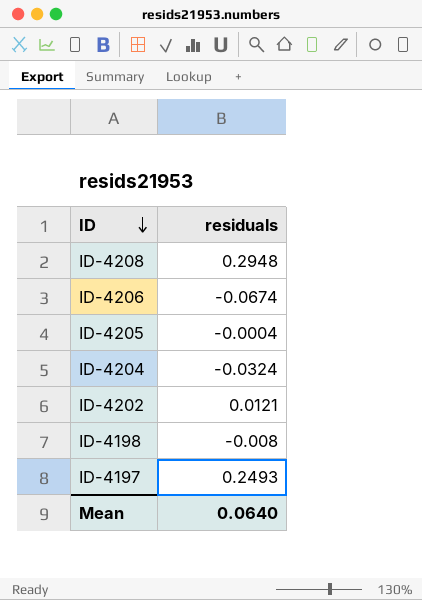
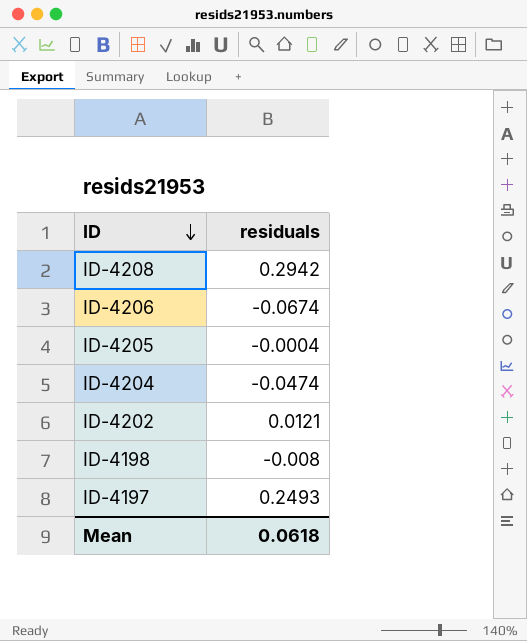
ID-4208 | residuals: 0.2948 -> 0.2942
ID-4204 | residuals: -0.0324 -> -0.0474
Mean | residuals: 0.0640 -> 0.0618

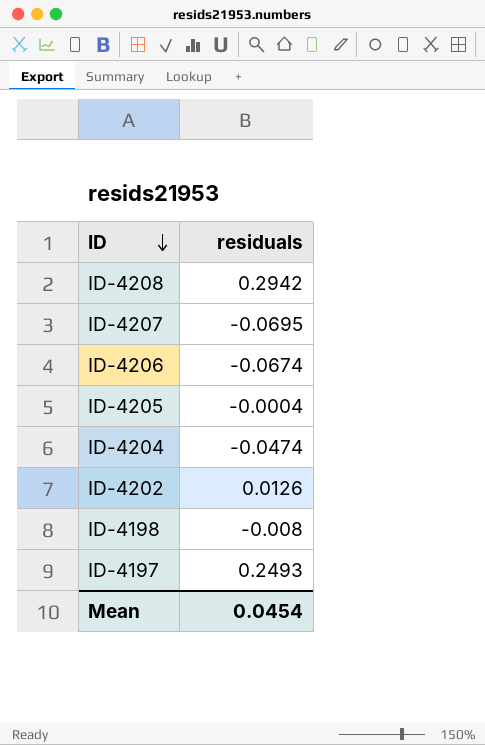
row ID-4207: none -> -0.0695
ID-4202 | residuals: 0.0121 -> 0.0126
Mean | residuals: 0.0618 -> 0.0454

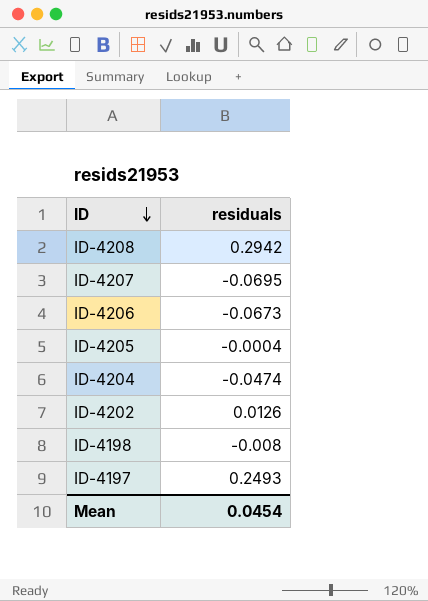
ID-4206 | residuals: -0.0674 -> -0.0673

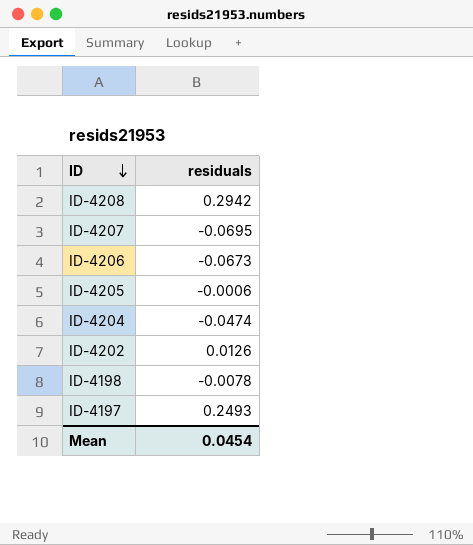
ID-4205 | residuals: -0.0004 -> -0.0006
ID-4198 | residuals: -0.008 -> -0.0078

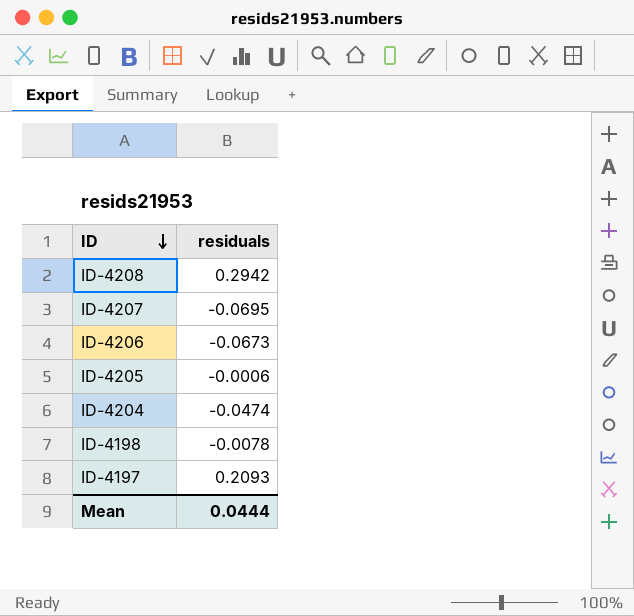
row ID-4202: 0.0126 -> none
ID-4197 | residuals: 0.2493 -> 0.2093
Mean | residuals: 0.0454 -> 0.0444

